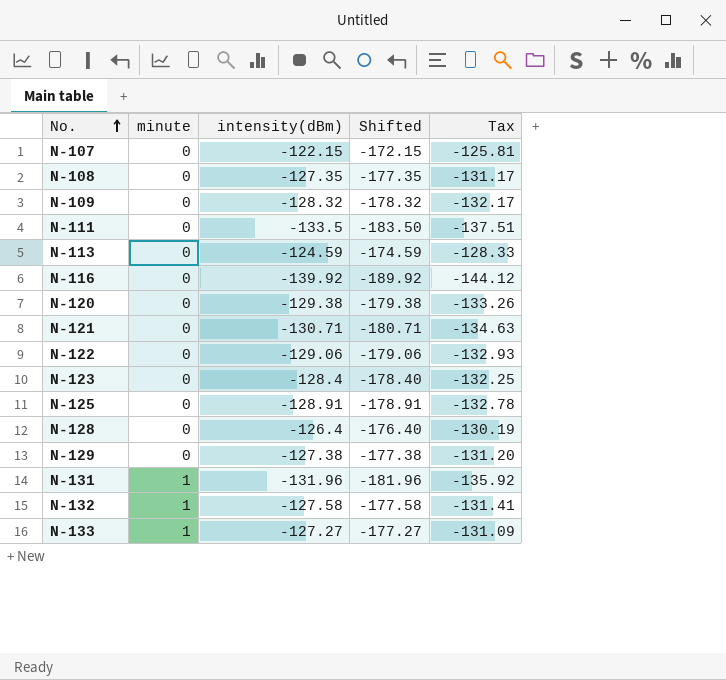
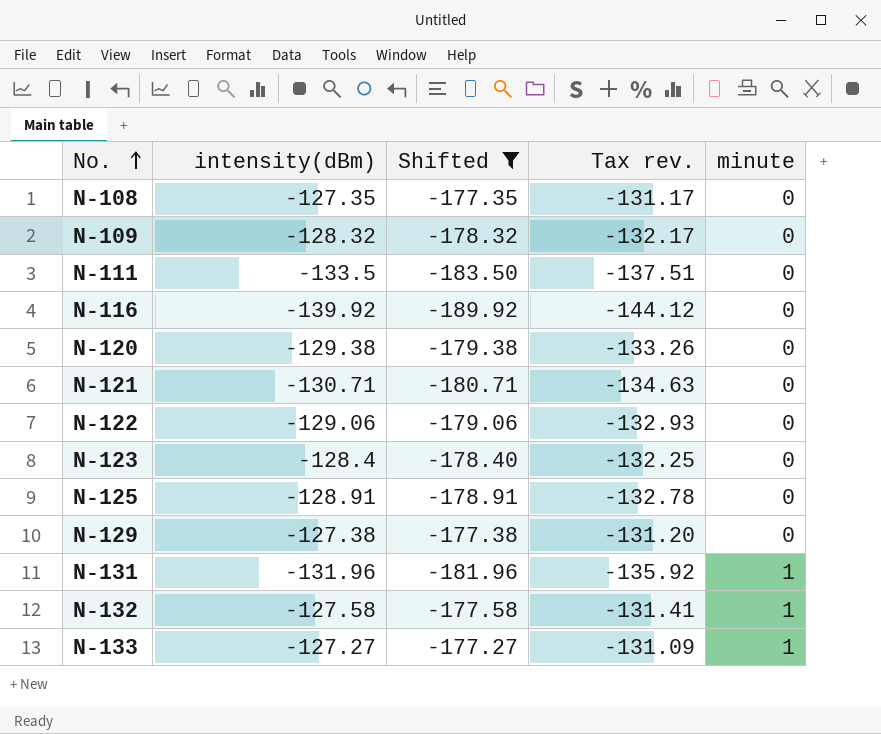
filter: none -> Shifted <= -177.27
column name: Tax -> Tax rev.
column minute | position: 2 -> 5

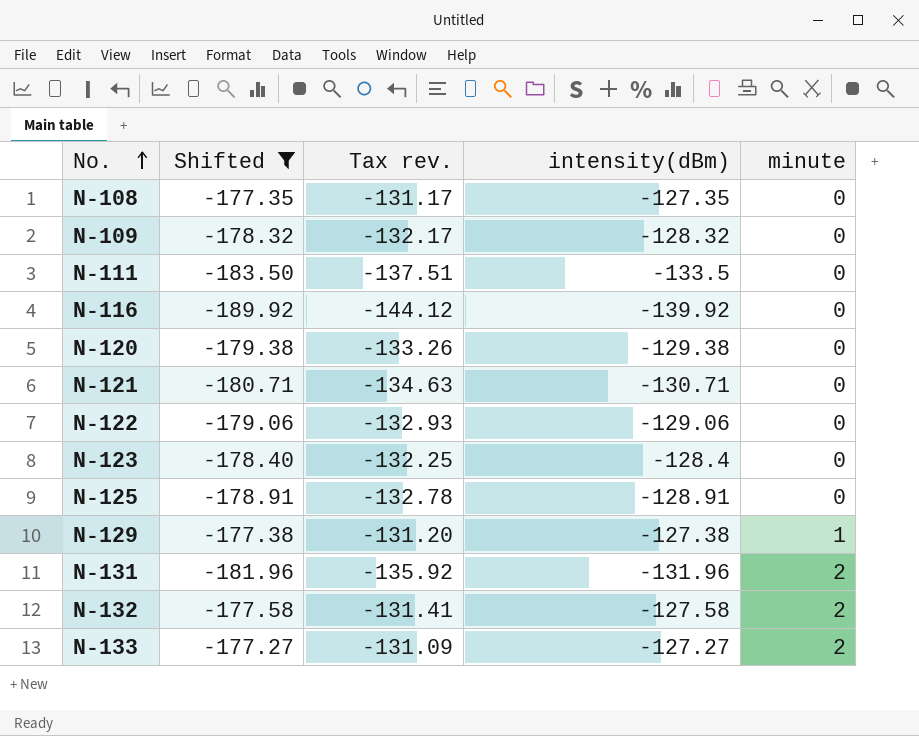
column intensity(dBm) | position: 2 -> 4
N-129 | minute: 0 -> 1
N-131 | minute: 1 -> 2
N-132 | minute: 1 -> 2
N-133 | minute: 1 -> 2

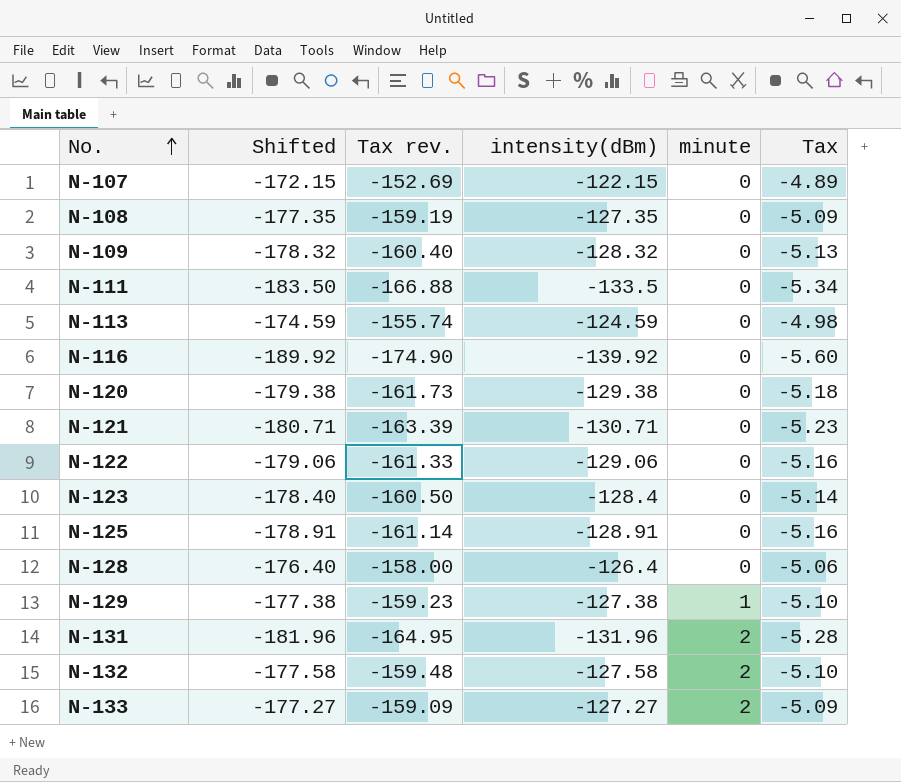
filter: Shifted <= -177.27 -> none
column Tax rev. | formula: [intensity(dBm)] * 1.03 -> [intensity(dBm)] * 1.25
column Tax | formula: none -> [intensity(dBm)] * 0.04

